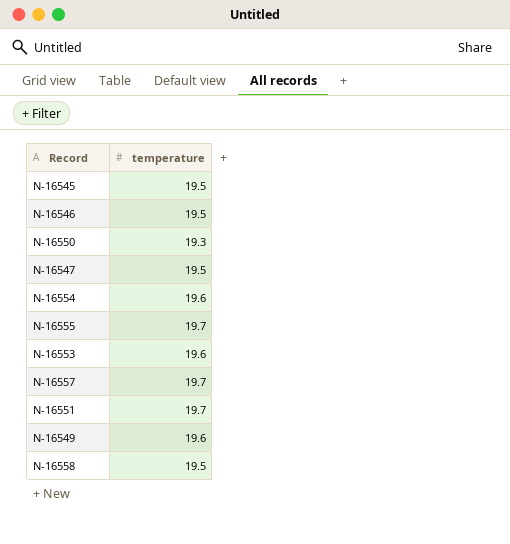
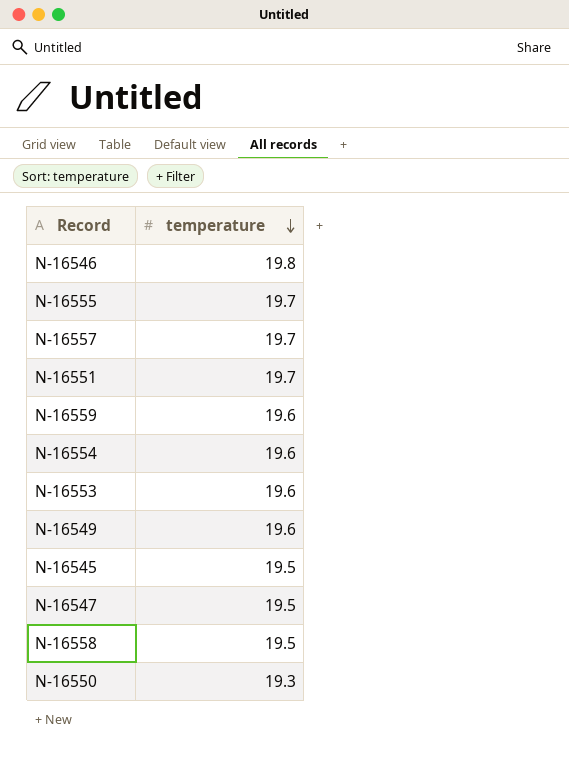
row order: none -> temperature descending
N-16546 | temperature: 19.5 -> 19.8
row N-16559: none -> 19.6

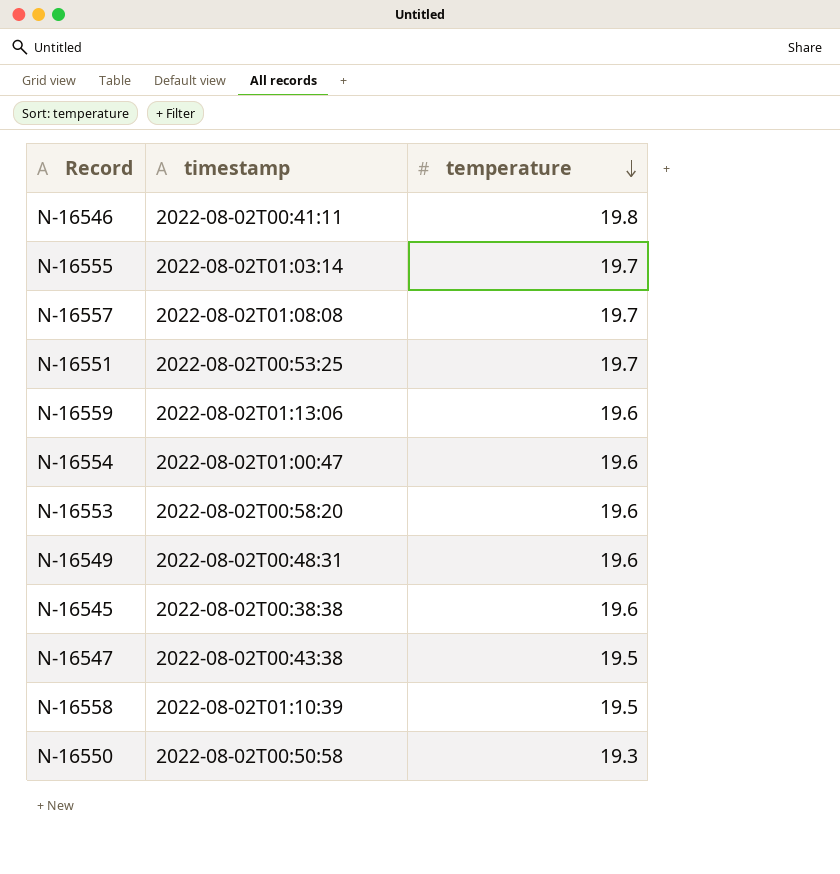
column timestamp | position: none -> 2
N-16545 | temperature: 19.5 -> 19.6

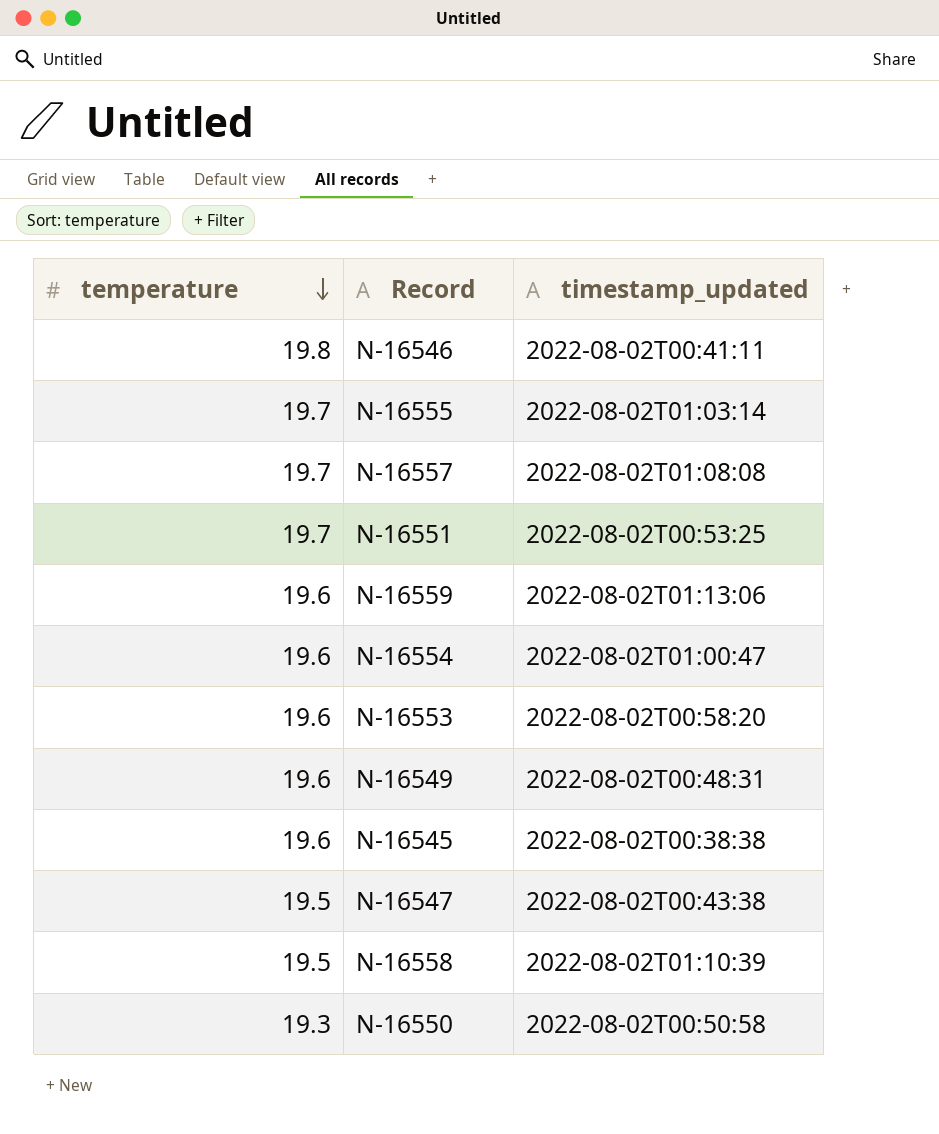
column temperature | position: 3 -> 1
column name: timestamp -> timestamp_updated

